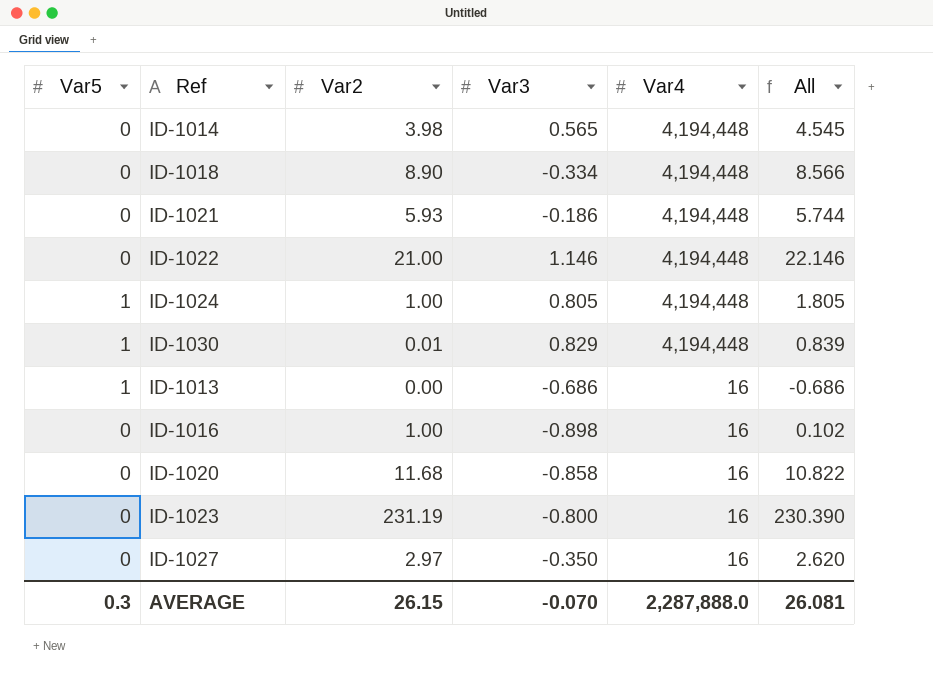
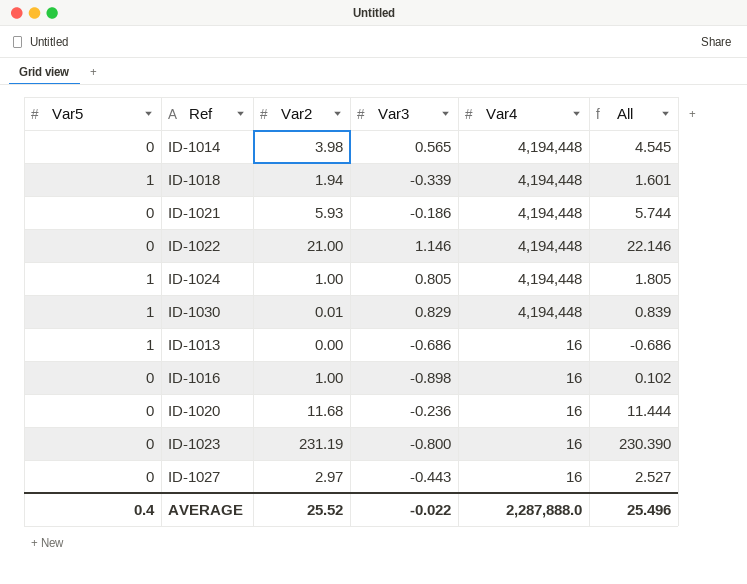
ID-1018 | Var5: 0 -> 1
ID-1018 | Var2: 8.90 -> 1.94
ID-1018 | Var3: -0.334 -> -0.339
ID-1018 | All: 8.566 -> 1.601
ID-1020 | Var3: -0.858 -> -0.236
ID-1020 | All: 10.822 -> 11.444
ID-1027 | Var3: -0.350 -> -0.443
ID-1027 | All: 2.620 -> 2.527
AVERAGE | Var5: 0.3 -> 0.4
AVERAGE | Var2: 26.15 -> 25.52
AVERAGE | Var3: -0.070 -> -0.022
AVERAGE | All: 26.081 -> 25.496

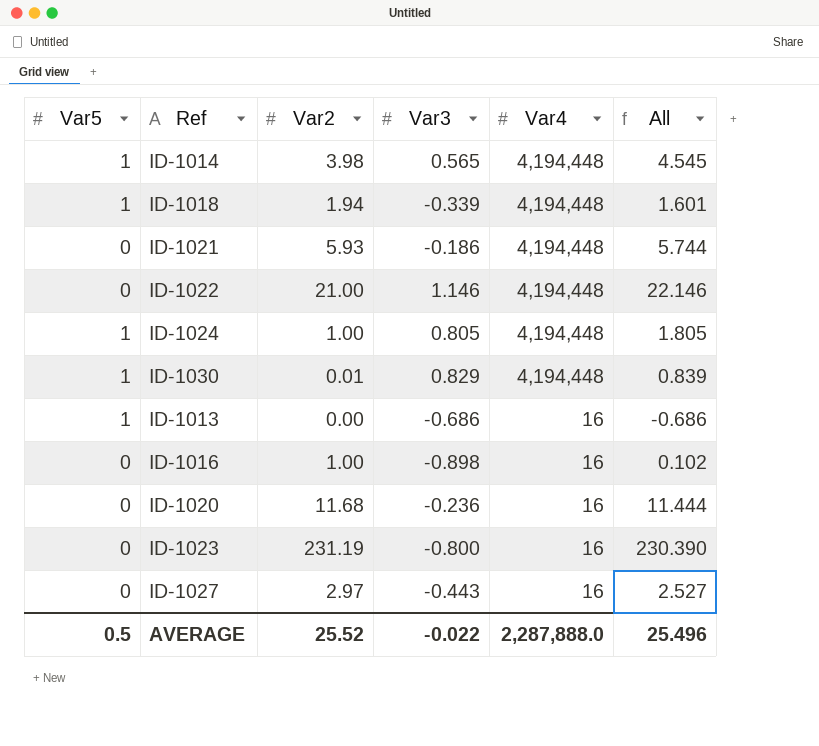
ID-1014 | Var5: 0 -> 1
AVERAGE | Var5: 0.4 -> 0.5

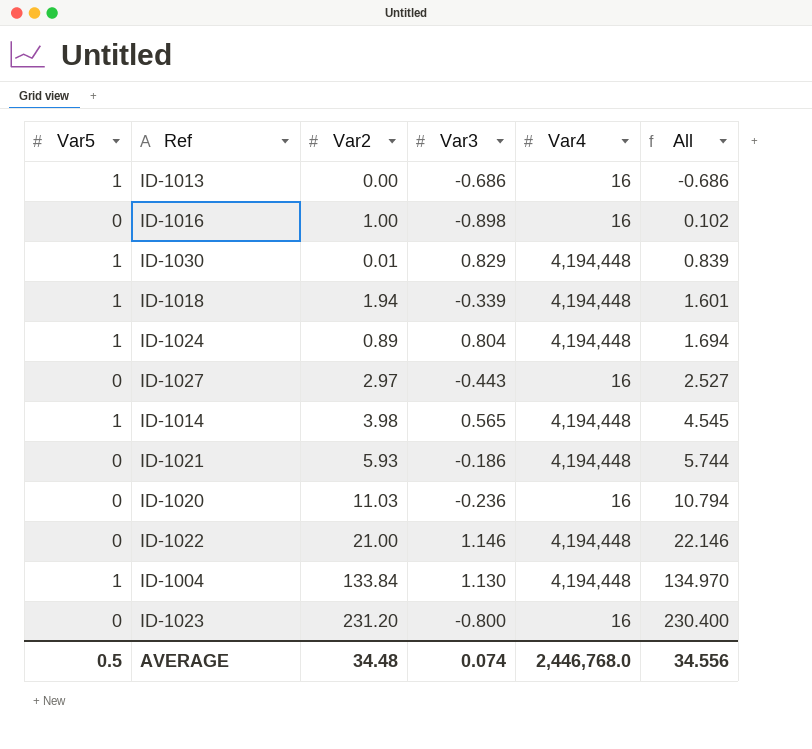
row order: Var4 descending -> All ascending
ID-1024 | Var2: 1.00 -> 0.89
ID-1024 | Var3: 0.805 -> 0.804
ID-1024 | All: 1.805 -> 1.694
ID-1020 | Var2: 11.68 -> 11.03
ID-1020 | All: 11.444 -> 10.794
row ID-1004: none -> 1 | 133.84 | 1.130 | 4,194,448 | 134.970
ID-1023 | Var2: 231.19 -> 231.20
ID-1023 | All: 230.390 -> 230.400
AVERAGE | Var2: 25.52 -> 34.48
AVERAGE | Var3: -0.022 -> 0.074
AVERAGE | Var4: 2,287,888.0 -> 2,446,768.0
AVERAGE | All: 25.496 -> 34.556

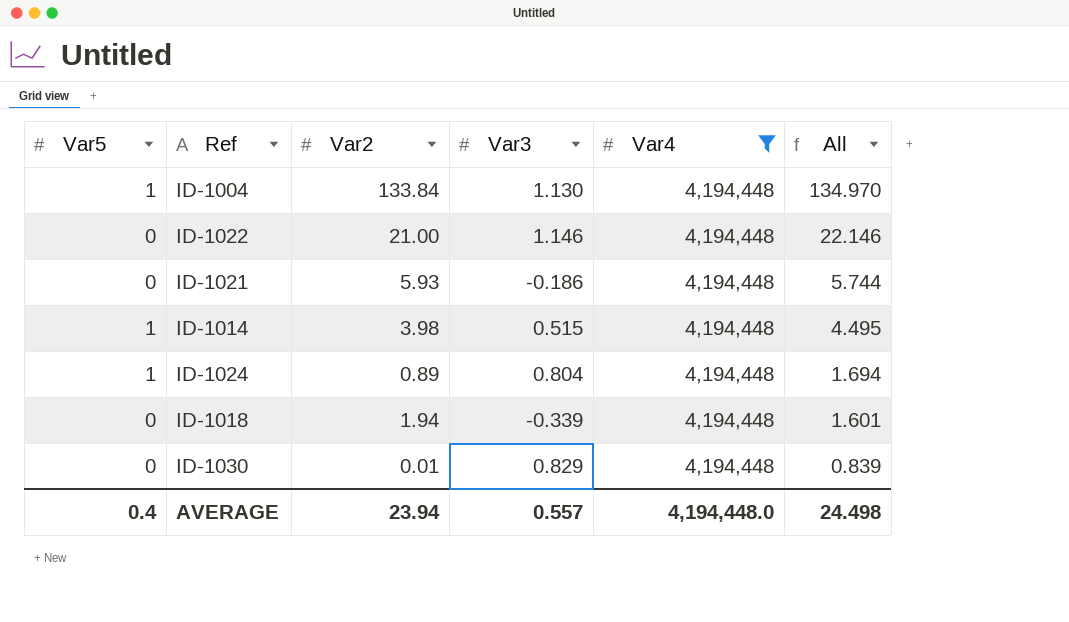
filter: none -> Var4 = 4,194,448
row order: All ascending -> All descending
ID-1014 | Var3: 0.565 -> 0.515
ID-1014 | All: 4.545 -> 4.495
ID-1018 | Var5: 1 -> 0
ID-1030 | Var5: 1 -> 0
AVERAGE | Var5: 0.5 -> 0.4
AVERAGE | Var2: 34.48 -> 23.94
AVERAGE | Var3: 0.074 -> 0.557
AVERAGE | Var4: 2,446,768.0 -> 4,194,448.0
AVERAGE | All: 34.556 -> 24.498

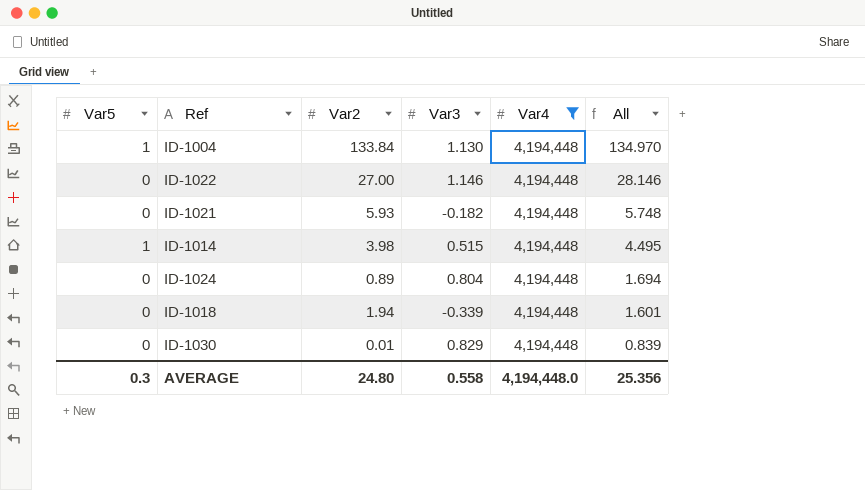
ID-1022 | Var2: 21.00 -> 27.00
ID-1022 | All: 22.146 -> 28.146
ID-1021 | Var3: -0.186 -> -0.182
ID-1021 | All: 5.744 -> 5.748
ID-1024 | Var5: 1 -> 0
AVERAGE | Var5: 0.4 -> 0.3
AVERAGE | Var2: 23.94 -> 24.80
AVERAGE | Var3: 0.557 -> 0.558
AVERAGE | All: 24.498 -> 25.356

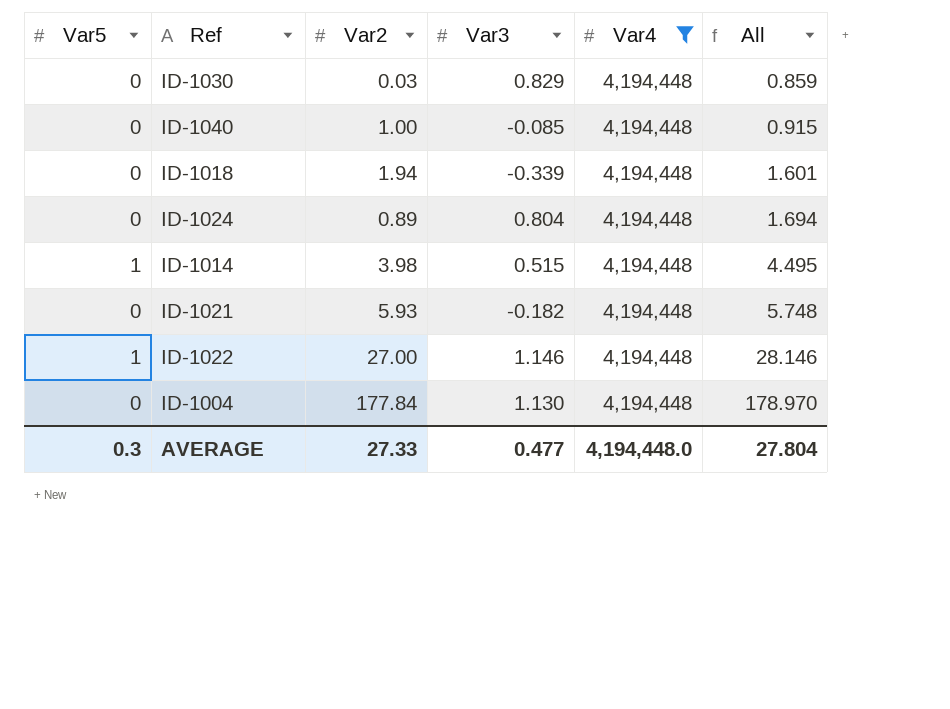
row order: All descending -> All ascending
ID-1030 | Var2: 0.01 -> 0.03
ID-1030 | All: 0.839 -> 0.859
row ID-1040: none -> 0 | 1.00 | -0.085 | 4,194,448 | 0.915
ID-1022 | Var5: 0 -> 1
ID-1004 | Var5: 1 -> 0
ID-1004 | Var2: 133.84 -> 177.84
ID-1004 | All: 134.970 -> 178.970
AVERAGE | Var2: 24.80 -> 27.33
AVERAGE | Var3: 0.558 -> 0.477
AVERAGE | All: 25.356 -> 27.804

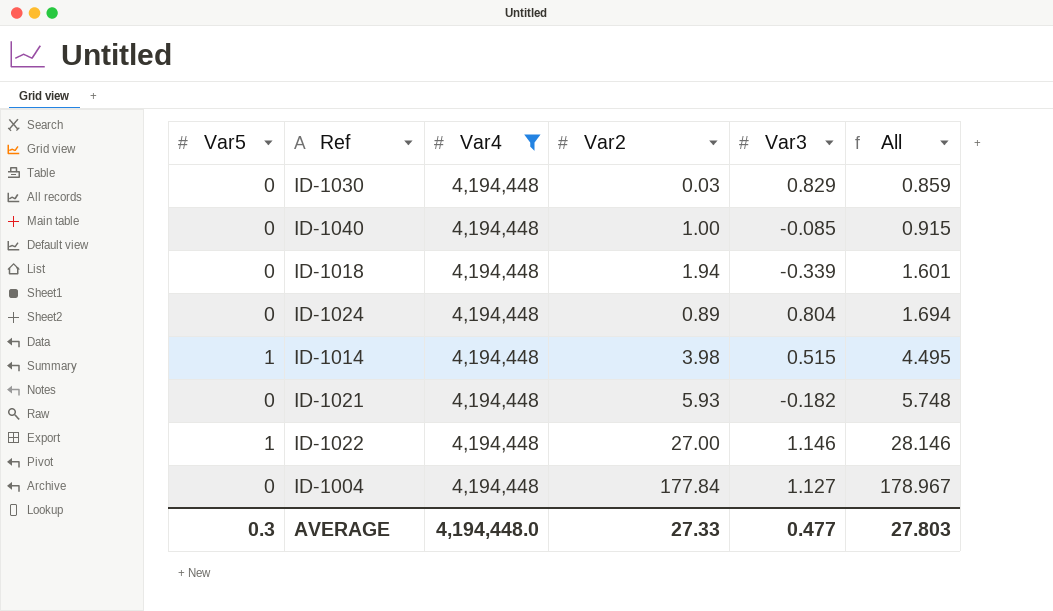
column Var4 | position: 5 -> 3
ID-1004 | Var3: 1.130 -> 1.127
ID-1004 | All: 178.970 -> 178.967
AVERAGE | All: 27.804 -> 27.803

